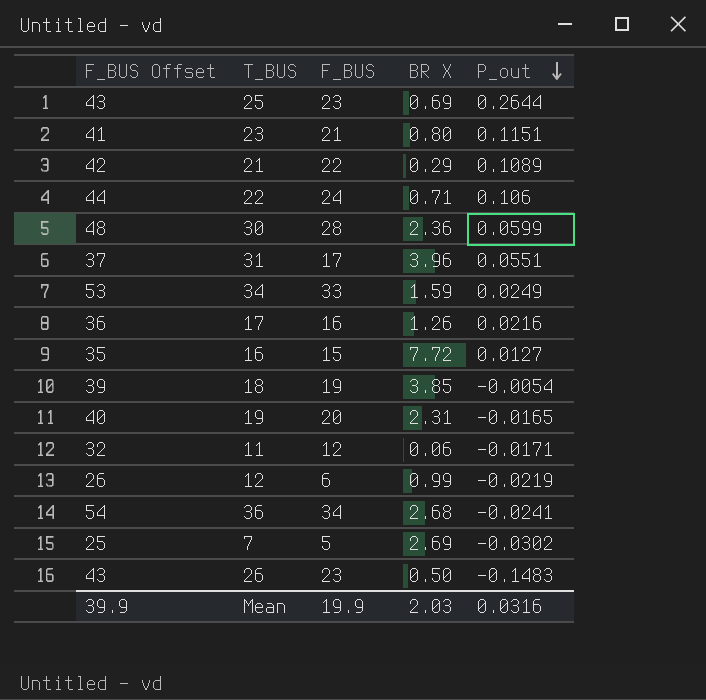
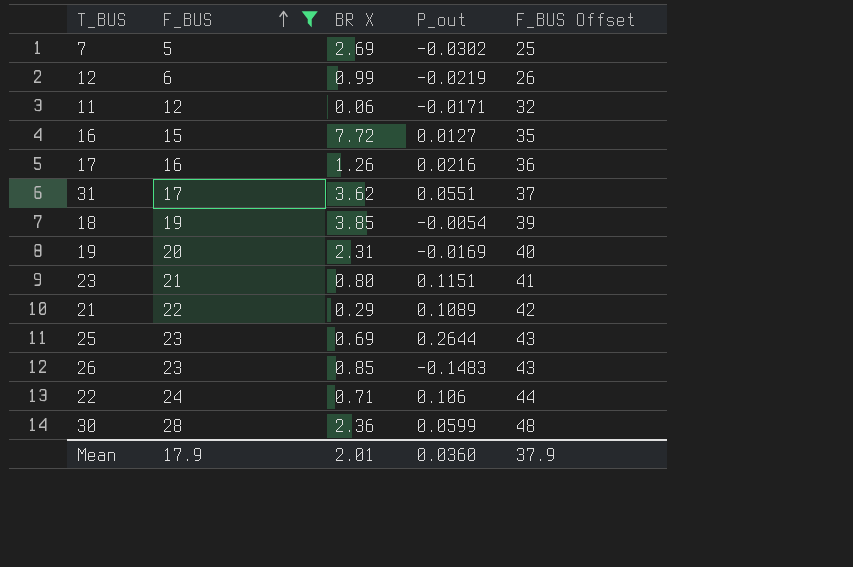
filter: none -> F_BUS <= 28
row order: P_out descending -> F_BUS ascending
column F_BUS Offset | position: 1 -> 5
31 | BR X: 3.96 -> 3.62
19 | P_out: -0.0165 -> -0.0169
26 | BR X: 0.50 -> 0.85
Mean | F_BUS: 19.9 -> 17.9
Mean | BR X: 2.03 -> 2.01
Mean | P_out: 0.0316 -> 0.0360
Mean | F_BUS Offset: 39.9 -> 37.9

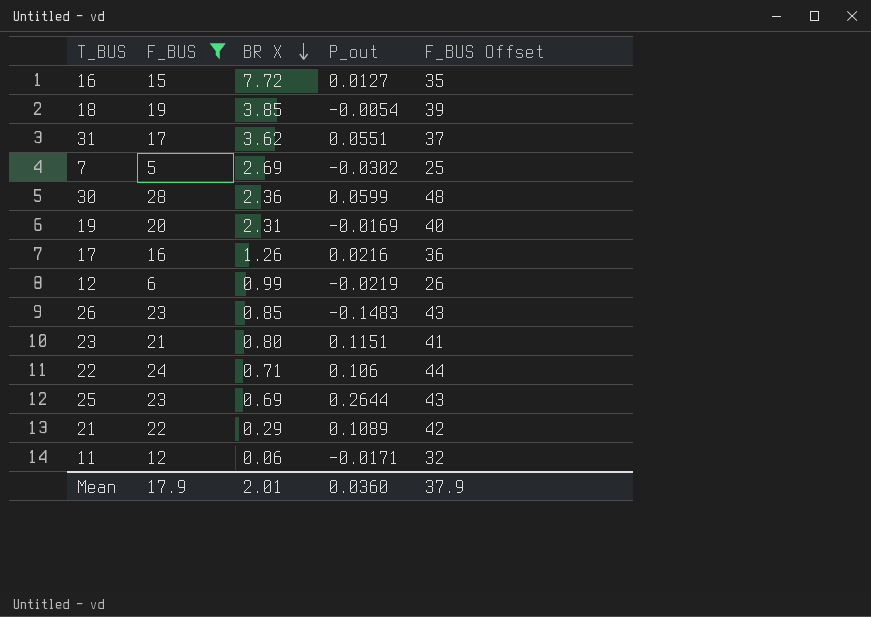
row order: F_BUS ascending -> BR X descending

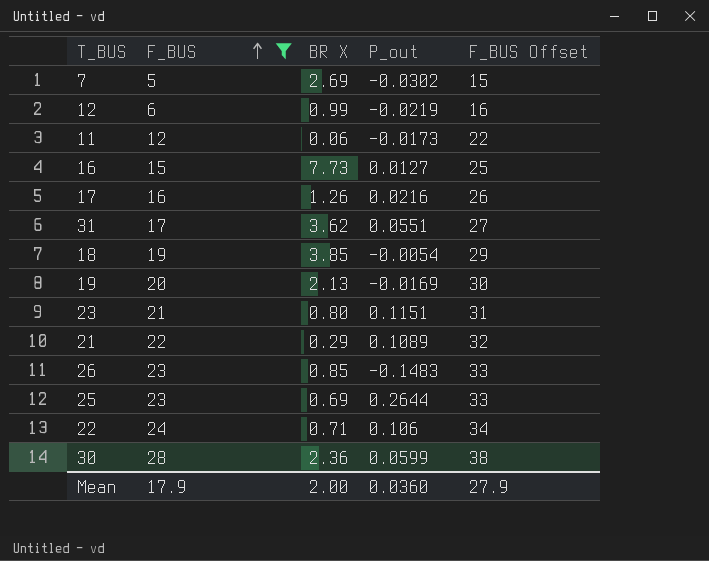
row order: BR X descending -> F_BUS ascending
column F_BUS Offset | formula: [F_BUS] + 20 -> [F_BUS] + 10
11 | P_out: -0.0171 -> -0.0173
16 | BR X: 7.72 -> 7.73
19 | BR X: 2.31 -> 2.13
Mean | BR X: 2.01 -> 2.00
Mean | F_BUS Offset: 37.9 -> 27.9

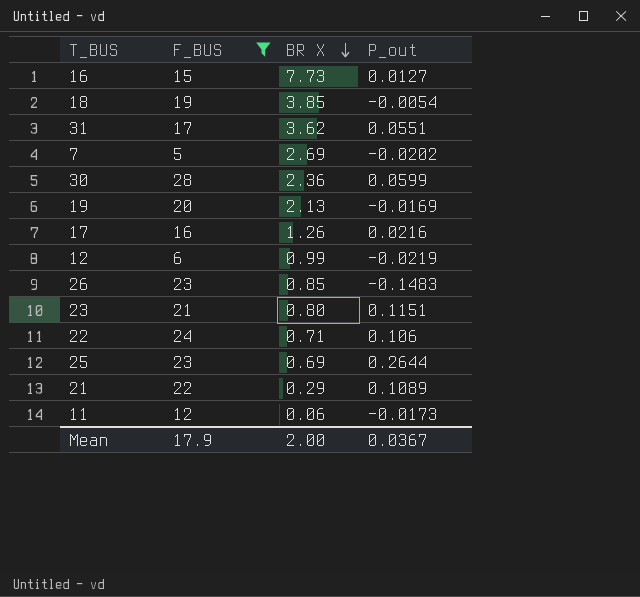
row order: F_BUS ascending -> BR X descending
column F_BUS Offset | formula: [F_BUS] + 10 -> none
7 | P_out: -0.0302 -> -0.0202
Mean | P_out: 0.0360 -> 0.0367

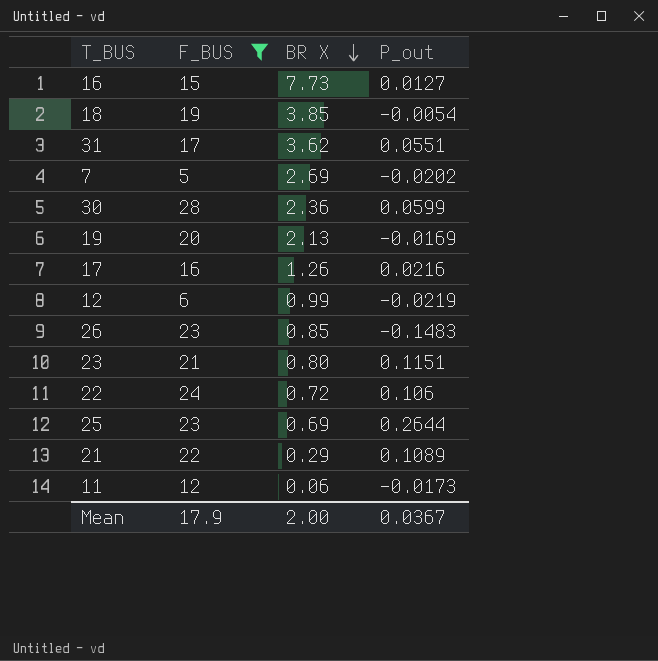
22 | BR X: 0.71 -> 0.72

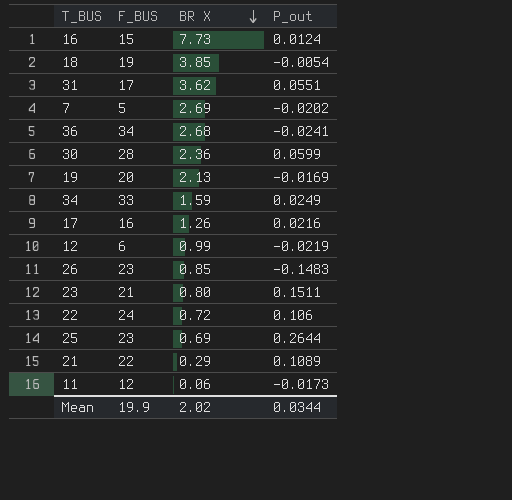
filter: F_BUS <= 28 -> none
16 | P_out: 0.0127 -> 0.0124
23 | P_out: 0.1151 -> 0.1511
Mean | F_BUS: 17.9 -> 19.9
Mean | BR X: 2.00 -> 2.02
Mean | P_out: 0.0367 -> 0.0344

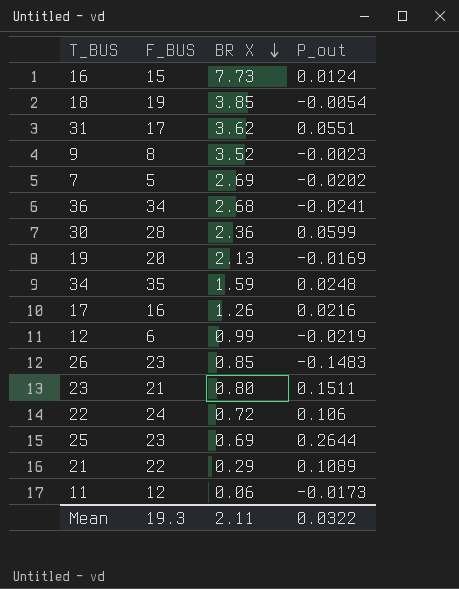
row 9: none -> 8 | 3.52 | -0.0023
34 | F_BUS: 33 -> 35
34 | P_out: 0.0249 -> 0.0248
Mean | F_BUS: 19.9 -> 19.3
Mean | BR X: 2.02 -> 2.11
Mean | P_out: 0.0344 -> 0.0322

